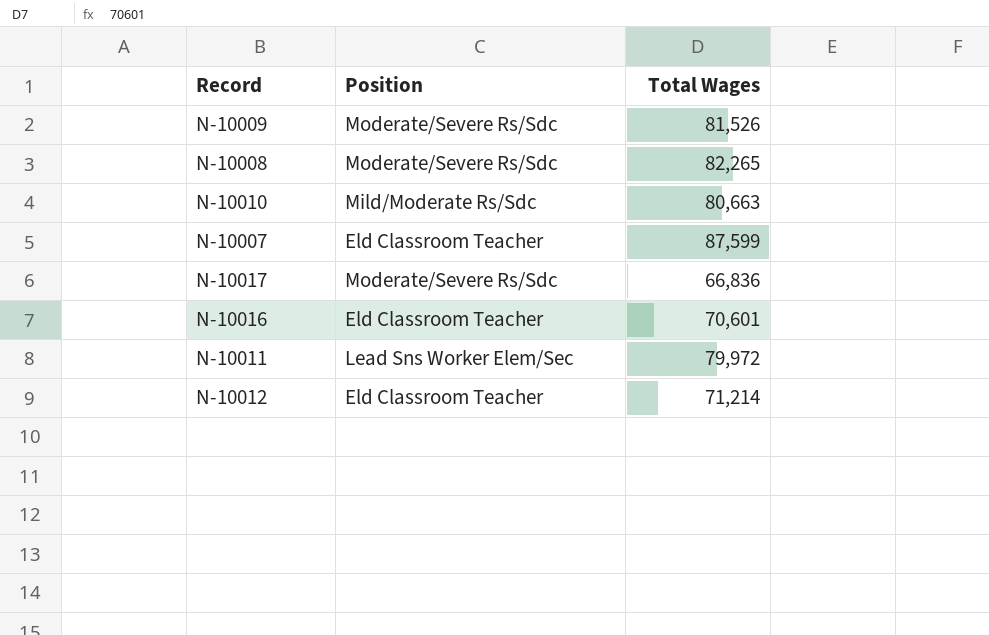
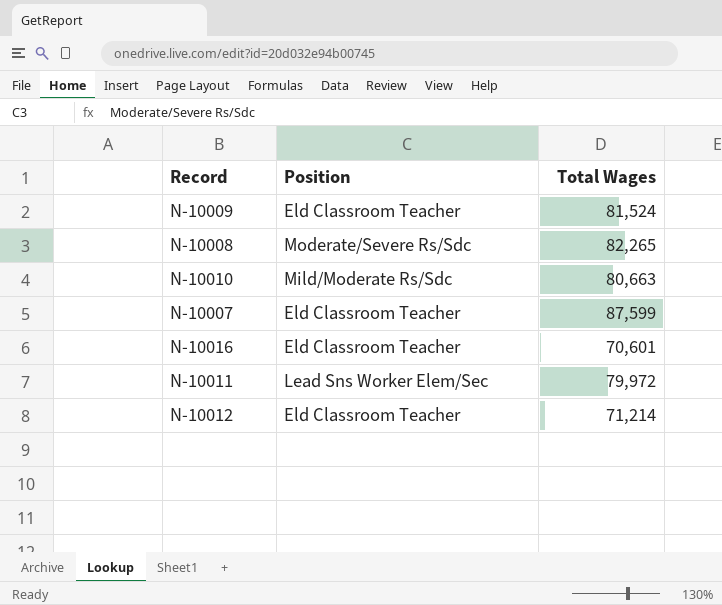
row N-10017: Moderate/Severe Rs/Sdc | 66,836 -> none
N-10009 | Position: Moderate/Severe Rs/Sdc -> Eld Classroom Teacher
N-10009 | Total Wages: 81,526 -> 81,524

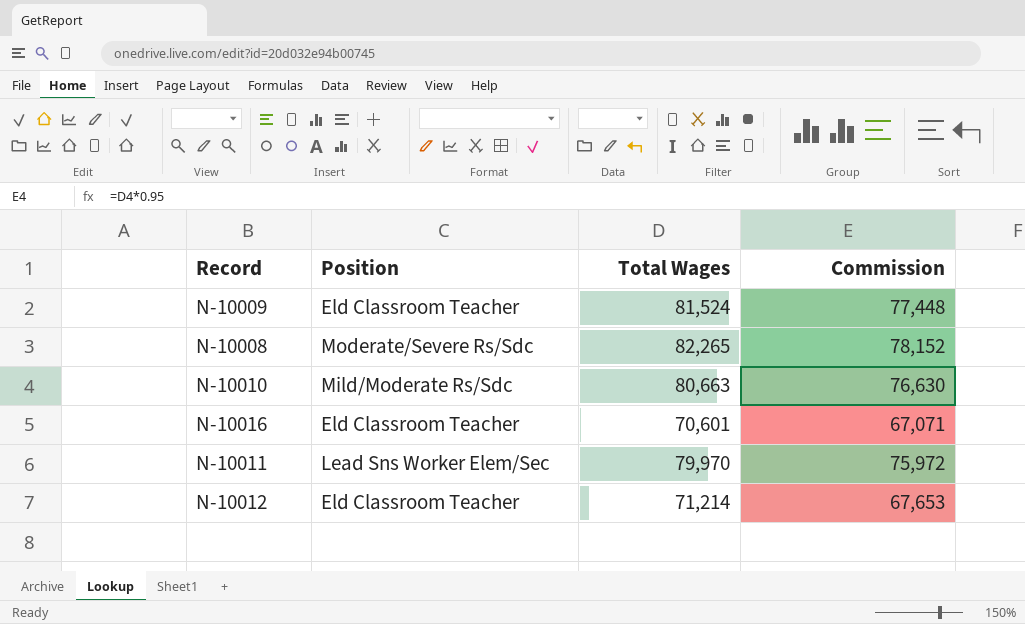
column Commission | formula: none -> [Total Wages] * 0.95
row N-10007: Eld Classroom Teacher | 87,599 -> none
N-10011 | Total Wages: 79,972 -> 79,970

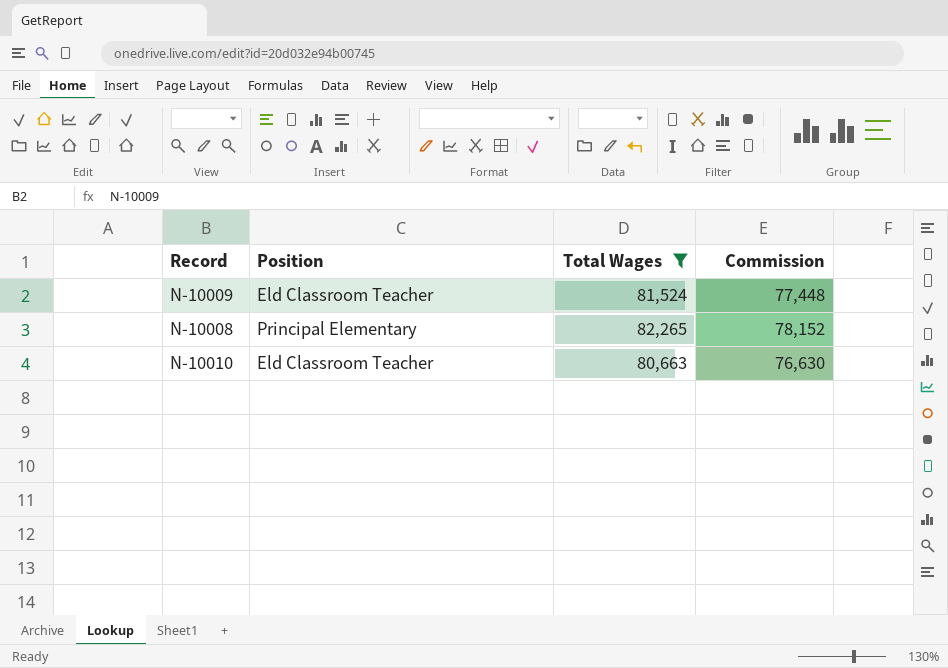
filter: none -> Total Wages >= 80,663
N-10008 | Position: Moderate/Severe Rs/Sdc -> Principal Elementary
N-10010 | Position: Mild/Moderate Rs/Sdc -> Eld Classroom Teacher

